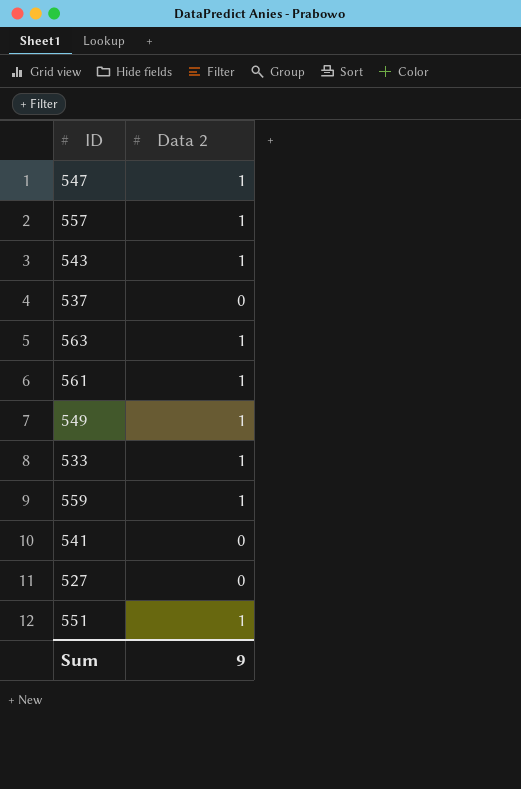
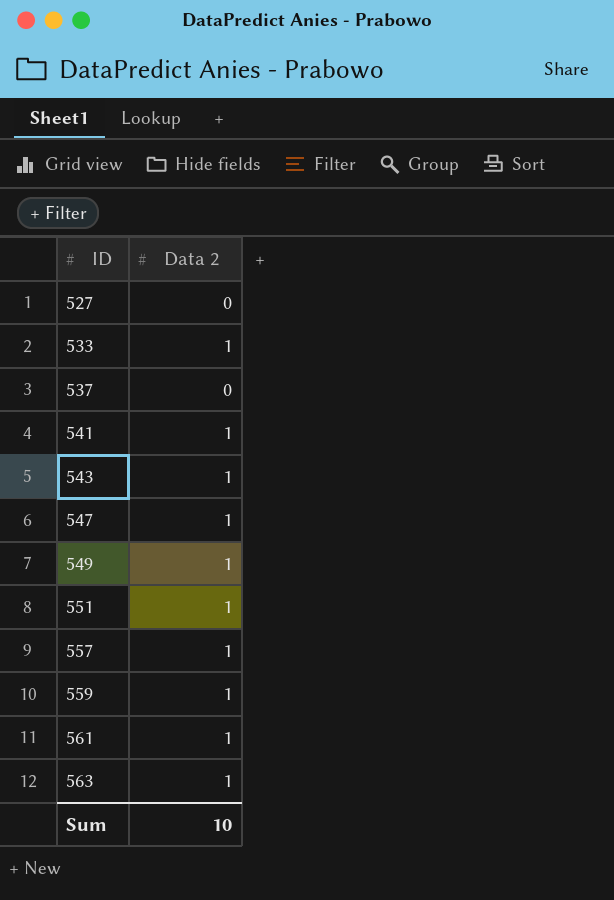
row order: none -> ID ascending
541 | Data 2: 0 -> 1
Sum | Data 2: 9 -> 10

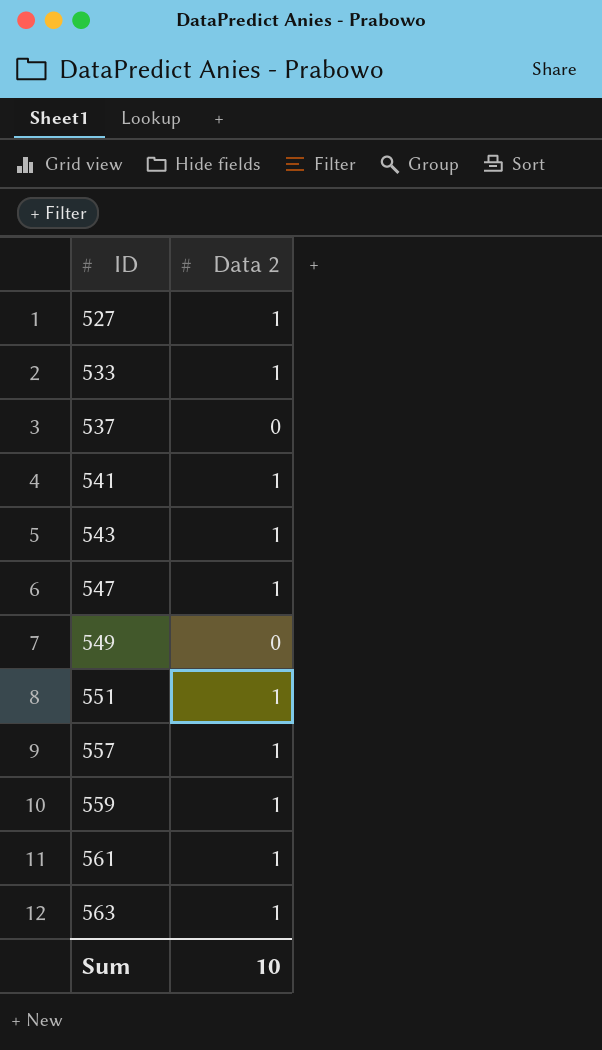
527 | Data 2: 0 -> 1
549 | Data 2: 1 -> 0

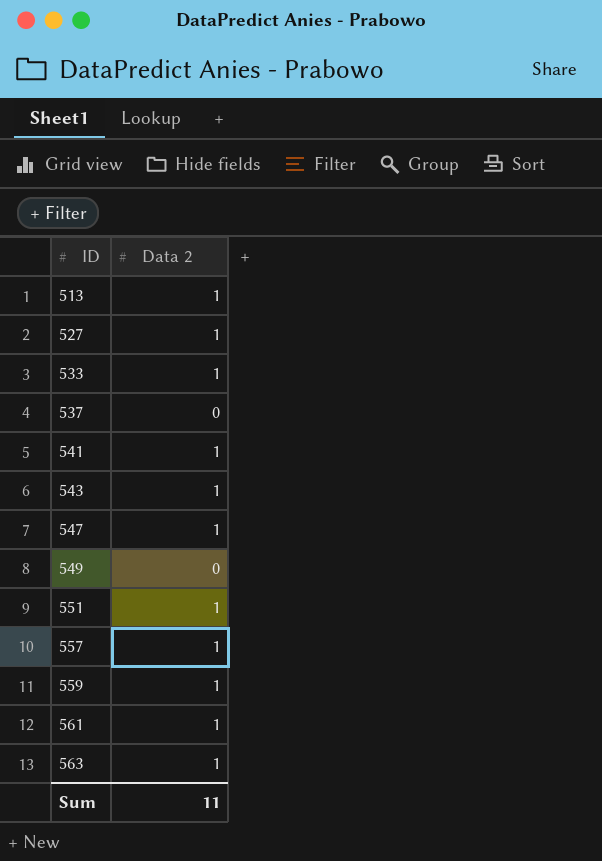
row 513: none -> 1
Sum | Data 2: 10 -> 11

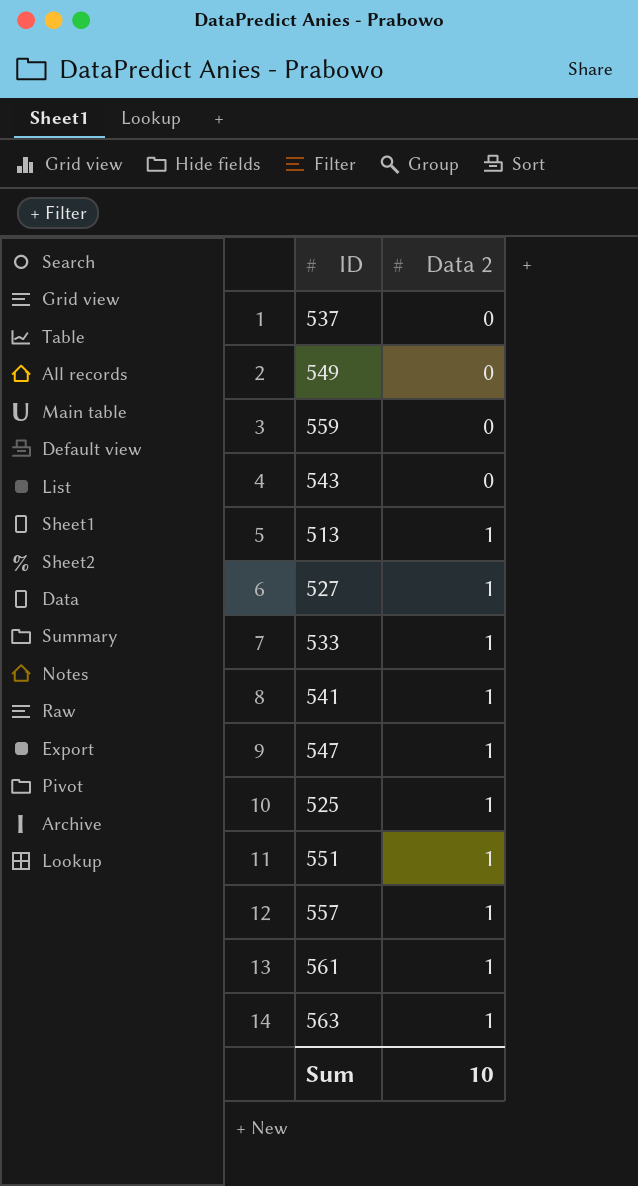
row order: ID ascending -> Data 2 ascending
559 | Data 2: 1 -> 0
543 | Data 2: 1 -> 0
row 525: none -> 1
Sum | Data 2: 11 -> 10

